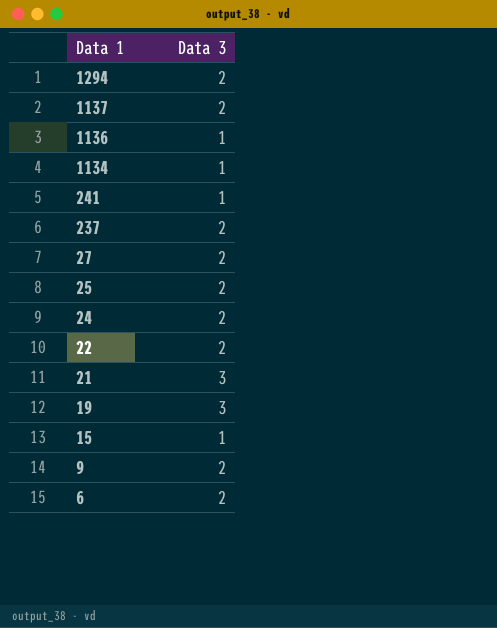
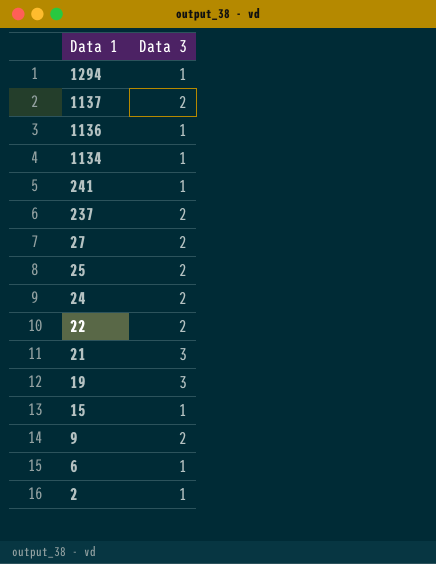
1294 | Data 3: 2 -> 1
6 | Data 3: 2 -> 1
row 2: none -> 1

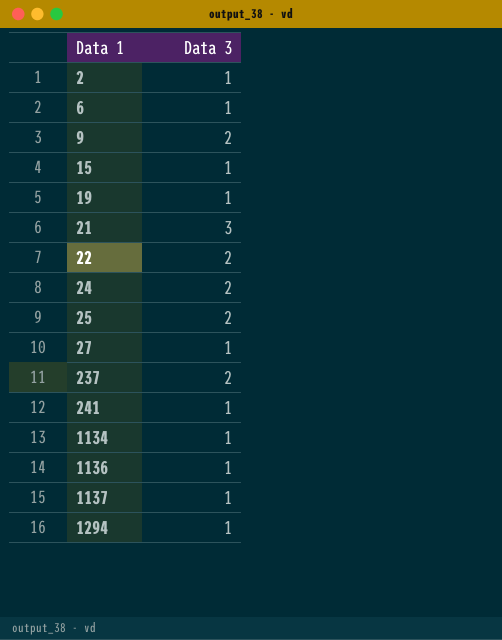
row order: Data 1 descending -> Data 1 ascending
19 | Data 3: 3 -> 1
27 | Data 3: 2 -> 1
1137 | Data 3: 2 -> 1

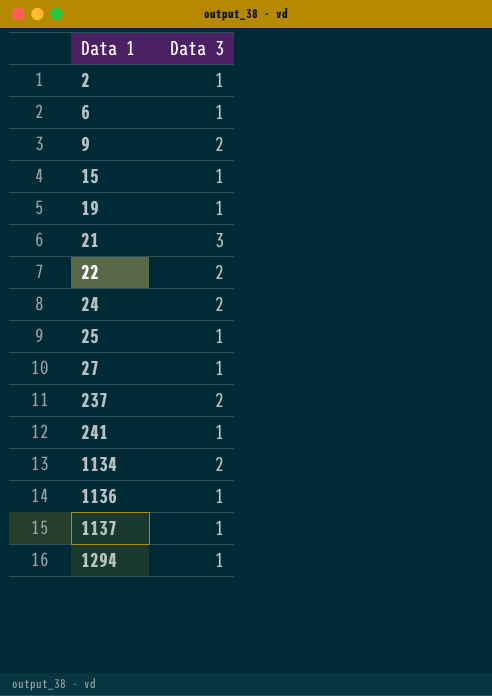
25 | Data 3: 2 -> 1
1134 | Data 3: 1 -> 2

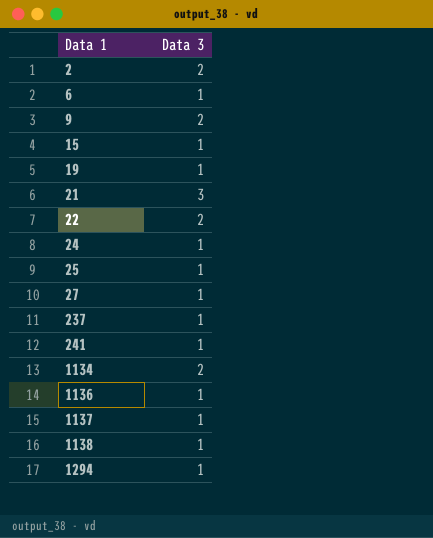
2 | Data 3: 1 -> 2
24 | Data 3: 2 -> 1
237 | Data 3: 2 -> 1
row 1138: none -> 1

